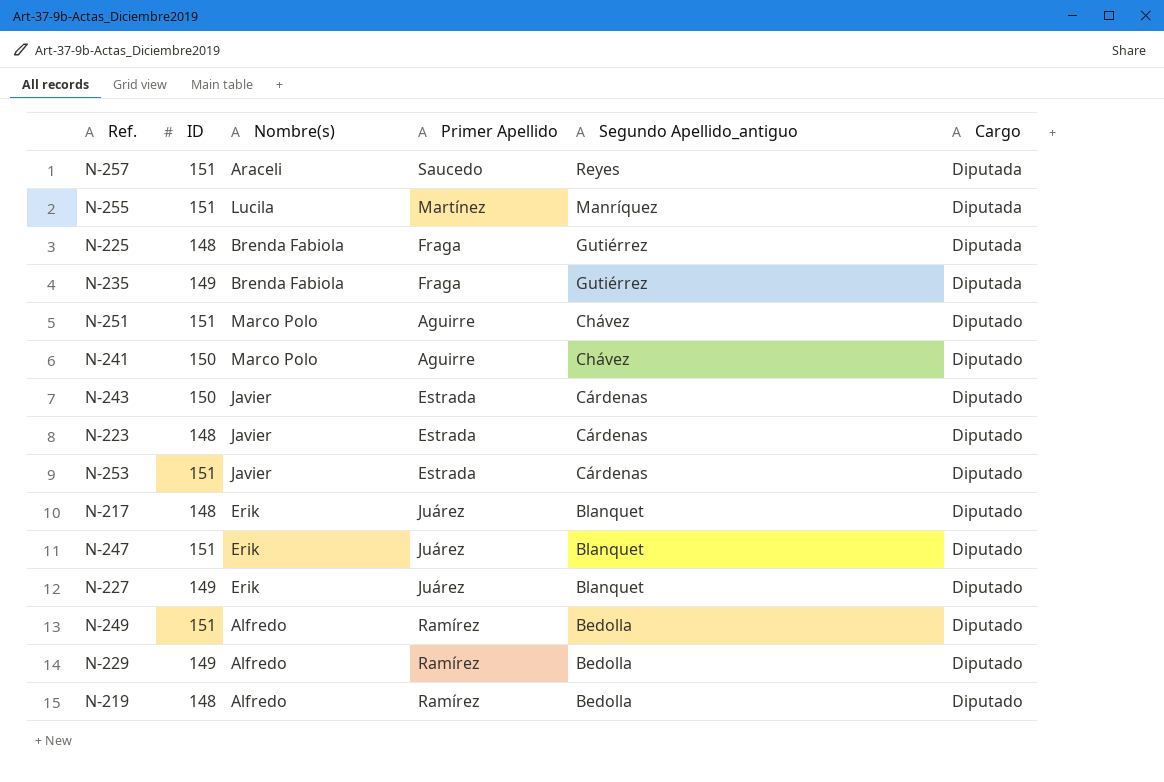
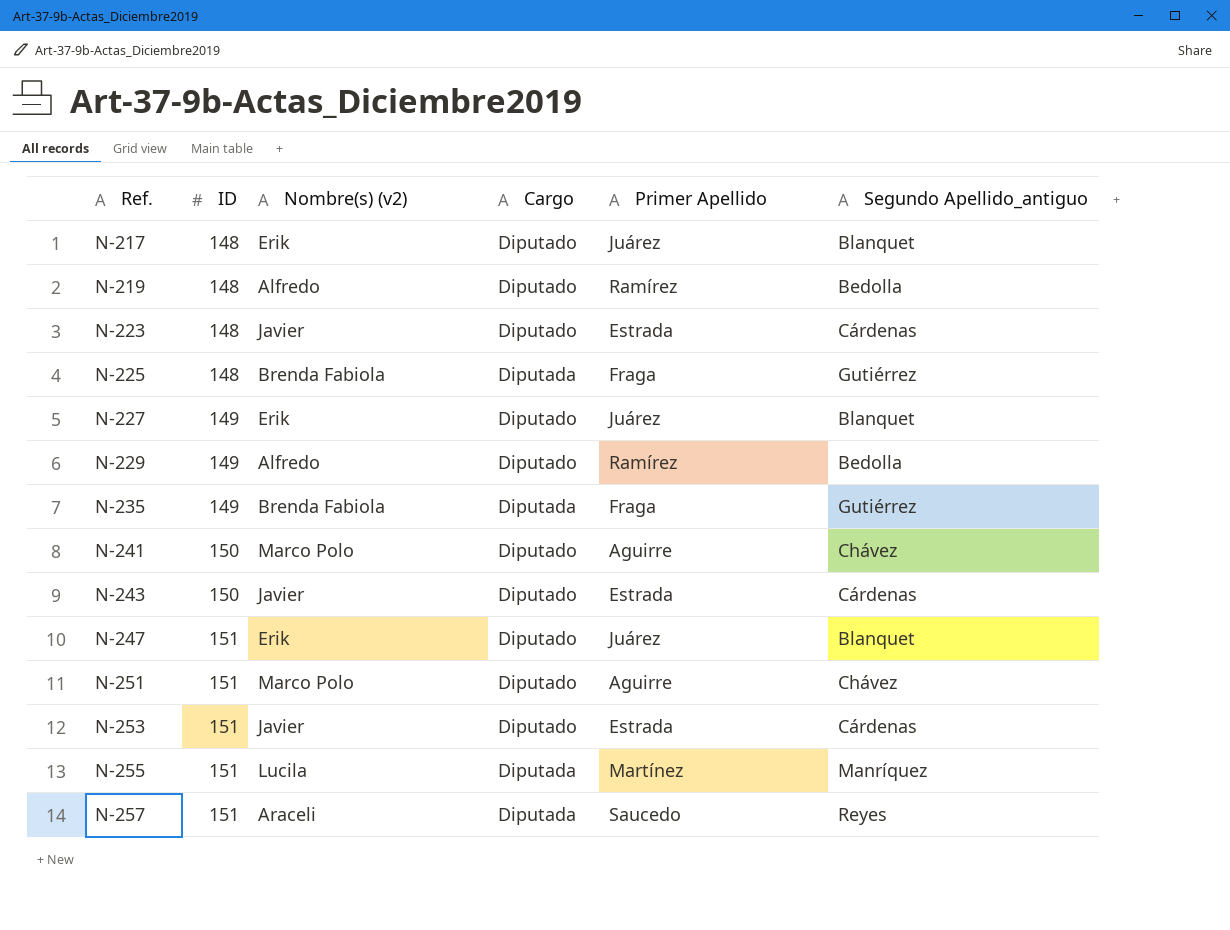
row order: Segundo Apellido_antiguo descending -> Ref. ascending
column name: Nombre(s) -> Nombre(s) (v2)
column Cargo | position: 6 -> 4
row N-249: 151 | Alfredo | Ramírez | Bedolla | Diputado -> none

